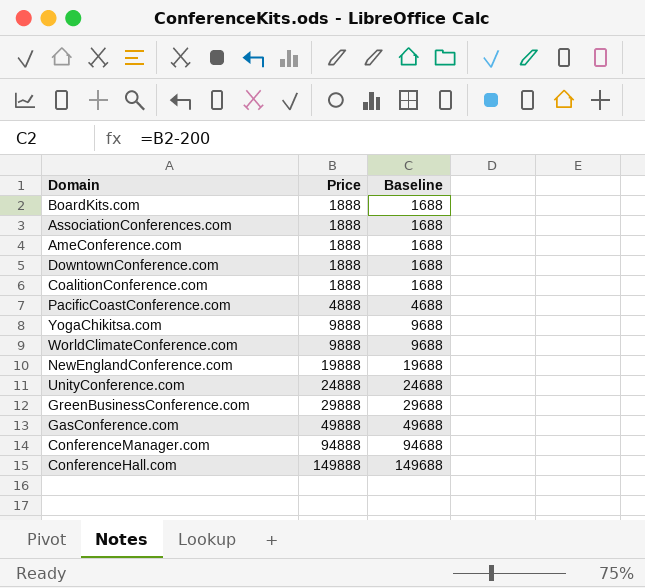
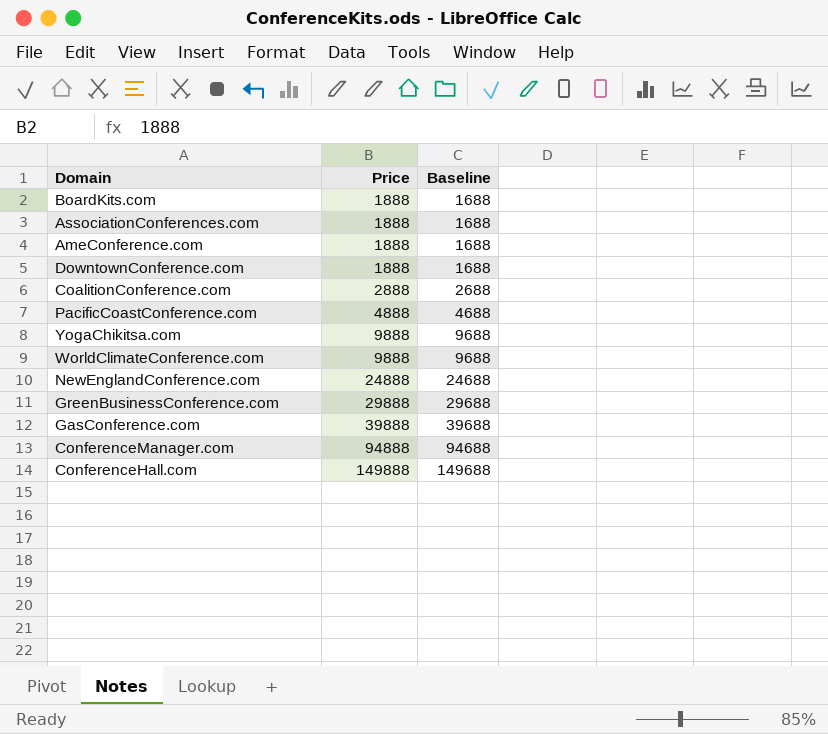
row UnityConference.com: 24888 | 24688 -> none
CoalitionConference.com | Price: 1888 -> 2888
CoalitionConference.com | Baseline: 1688 -> 2688
NewEnglandConference.com | Price: 19888 -> 24888
NewEnglandConference.com | Baseline: 19688 -> 24688
GasConference.com | Price: 49888 -> 39888
GasConference.com | Baseline: 49688 -> 39688

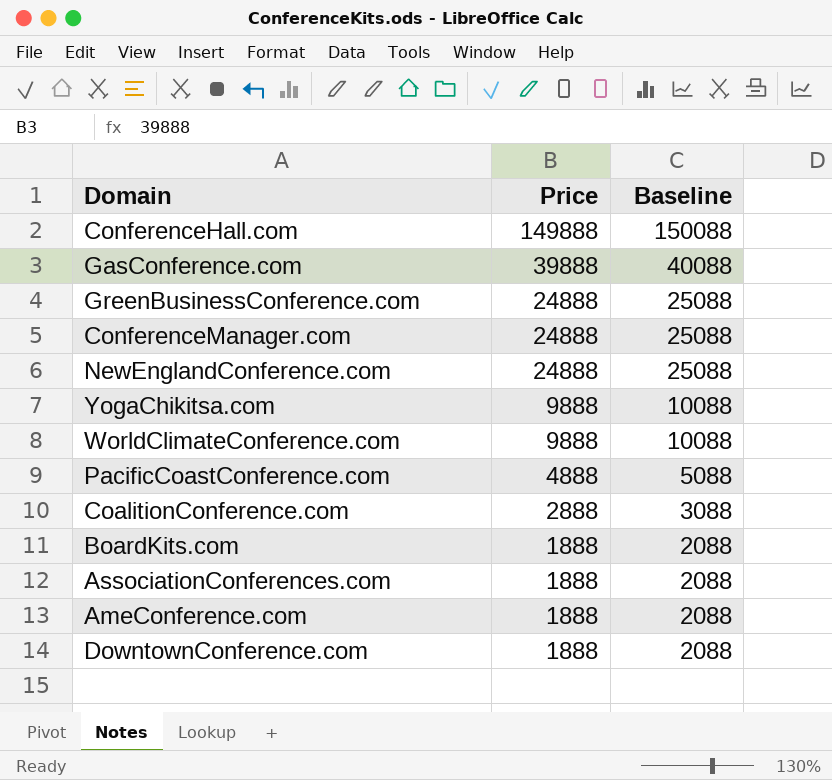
row order: Price ascending -> Price descending
column Baseline | formula: [Price] - 200 -> [Price] + 200
GreenBusinessConference.com | Price: 29888 -> 24888
ConferenceManager.com | Price: 94888 -> 24888

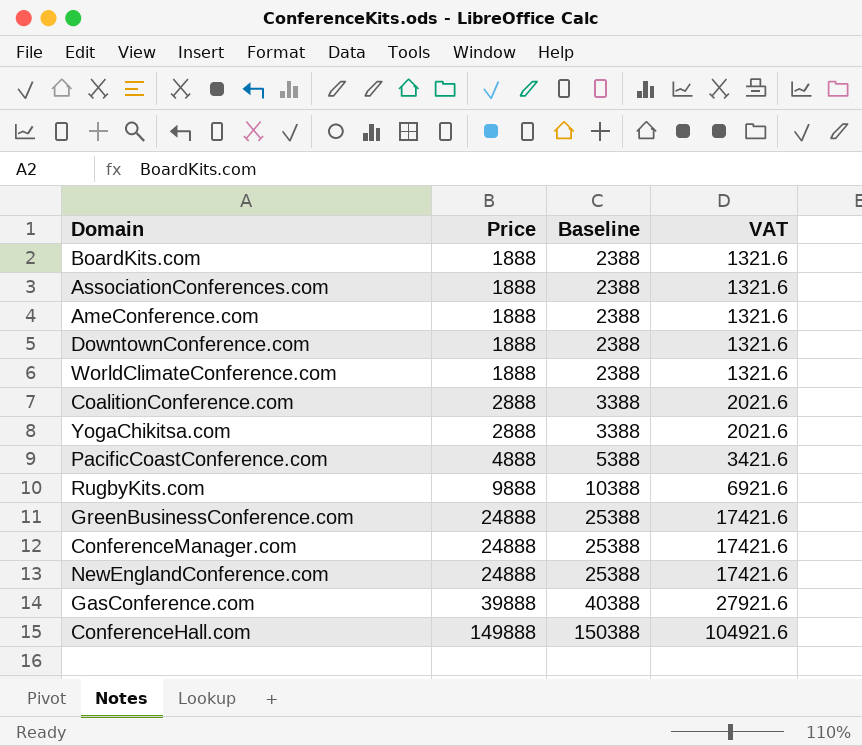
row order: Price descending -> Price ascending
column Baseline | formula: [Price] + 200 -> [Price] + 500
column VAT | formula: none -> [Price] * 0.7
WorldClimateConference.com | Price: 9888 -> 1888
YogaChikitsa.com | Price: 9888 -> 2888
row RugbyKits.com: none -> 9888 | 10388 | 6921.6

